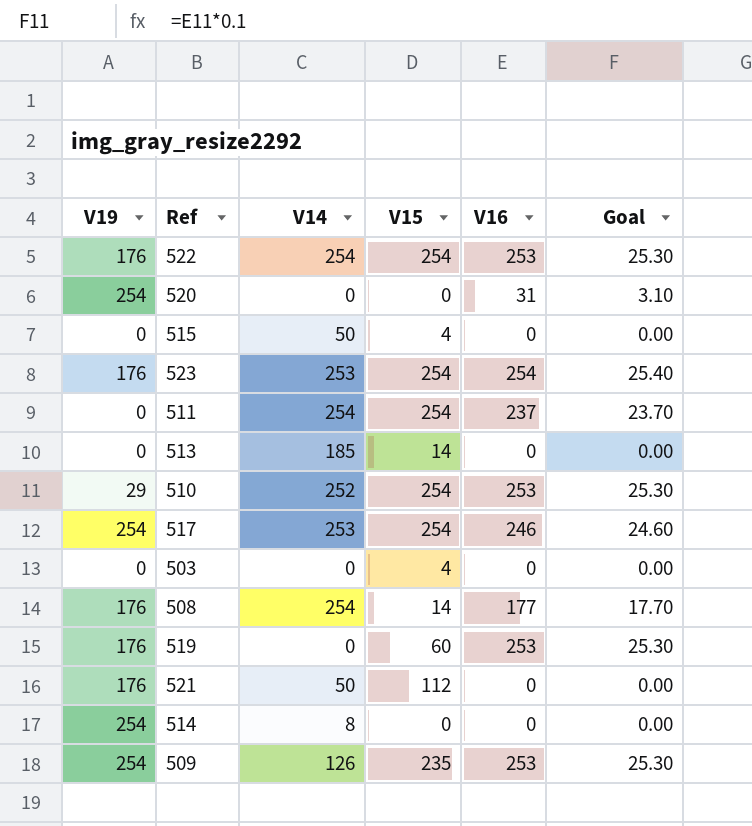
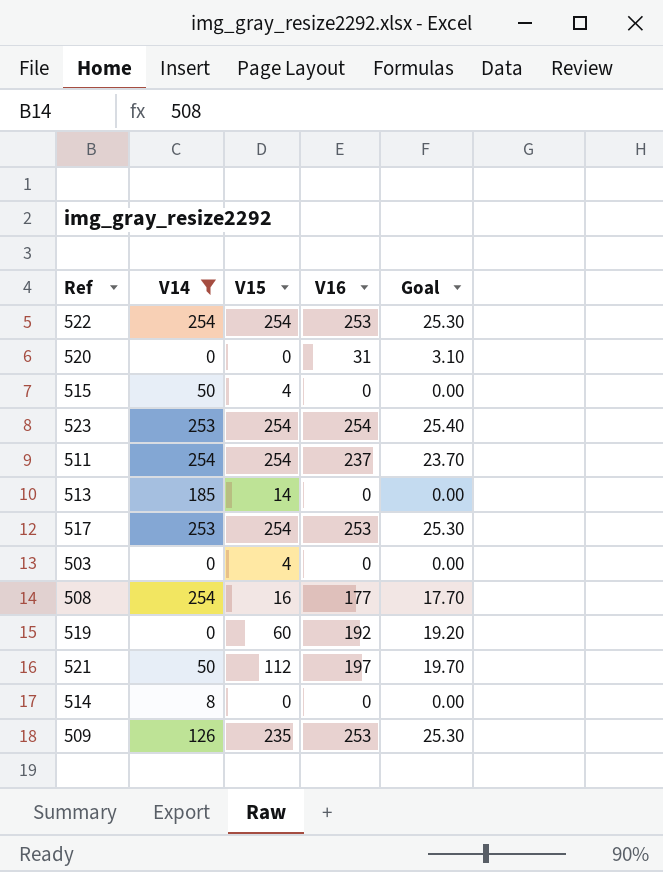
filter: none -> V14 != 252
column V19 | position: 1 -> none
517 | V16: 246 -> 253
517 | Goal: 24.60 -> 25.30
508 | V15: 14 -> 16
519 | V16: 253 -> 192
519 | Goal: 25.30 -> 19.20
521 | V16: 0 -> 197
521 | Goal: 0.00 -> 19.70

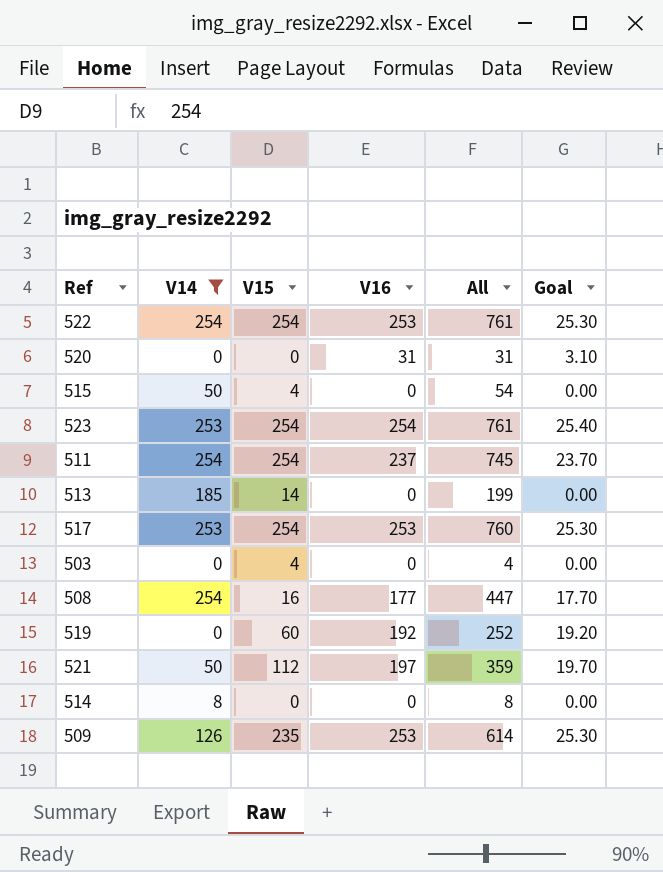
column All | formula: none -> [V14] + [V15] + [V16]

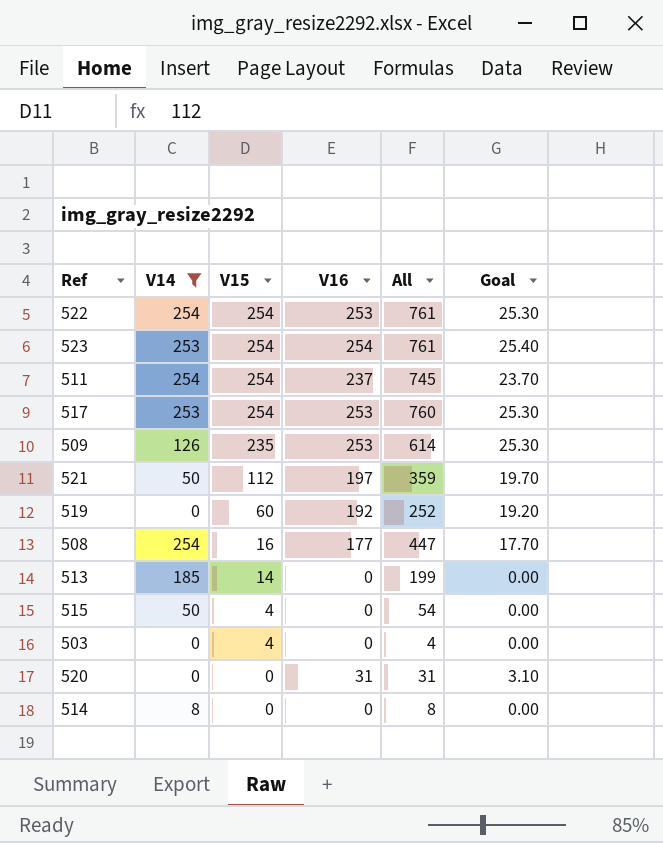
row order: none -> V15 descending

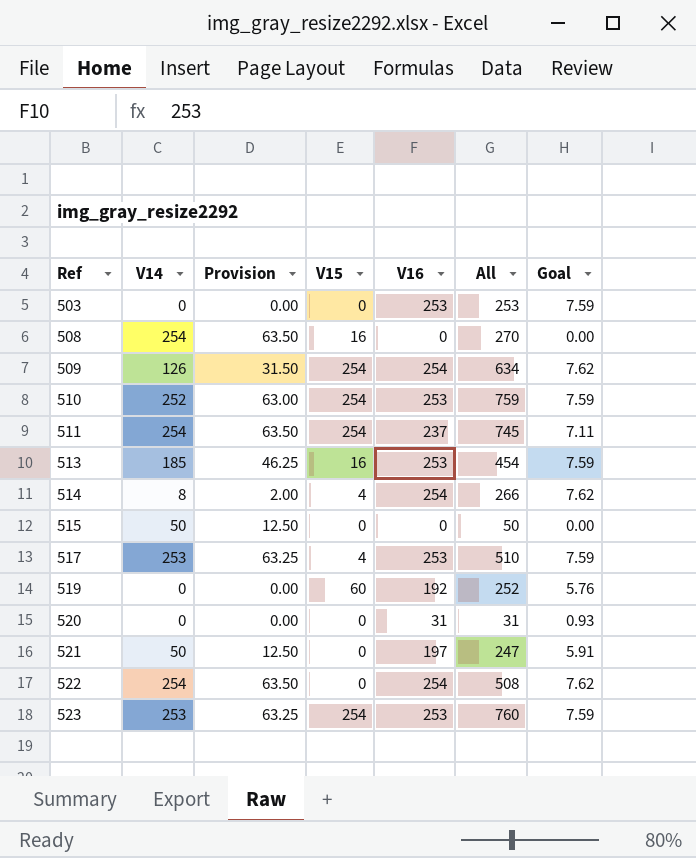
filter: V14 != 252 -> none
row order: V15 descending -> Ref ascending
column Provision | formula: none -> [V14] * 0.25
column Goal | formula: [V16] * 0.1 -> [V16] * 0.03
503 | V15: 4 -> 0
503 | V16: 0 -> 253
503 | All: 4 -> 253
508 | V16: 177 -> 0
508 | All: 447 -> 270
509 | V15: 235 -> 254
509 | V16: 253 -> 254
509 | All: 614 -> 634
513 | V15: 14 -> 16
513 | V16: 0 -> 253
513 | All: 199 -> 454
514 | V15: 0 -> 4
514 | V16: 0 -> 254
514 | All: 8 -> 266
515 | V15: 4 -> 0
515 | All: 54 -> 50
517 | V15: 254 -> 4
517 | All: 760 -> 510
521 | V15: 112 -> 0
521 | All: 359 -> 247
522 | V15: 254 -> 0
522 | V16: 253 -> 254
522 | All: 761 -> 508
523 | V16: 254 -> 253
523 | All: 761 -> 760

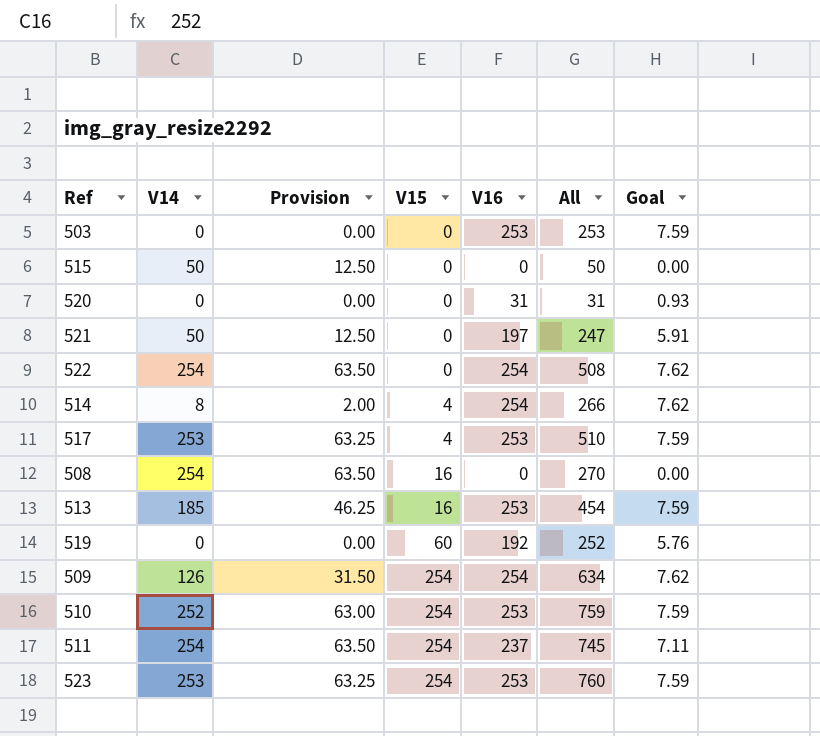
row order: Ref ascending -> V15 ascending

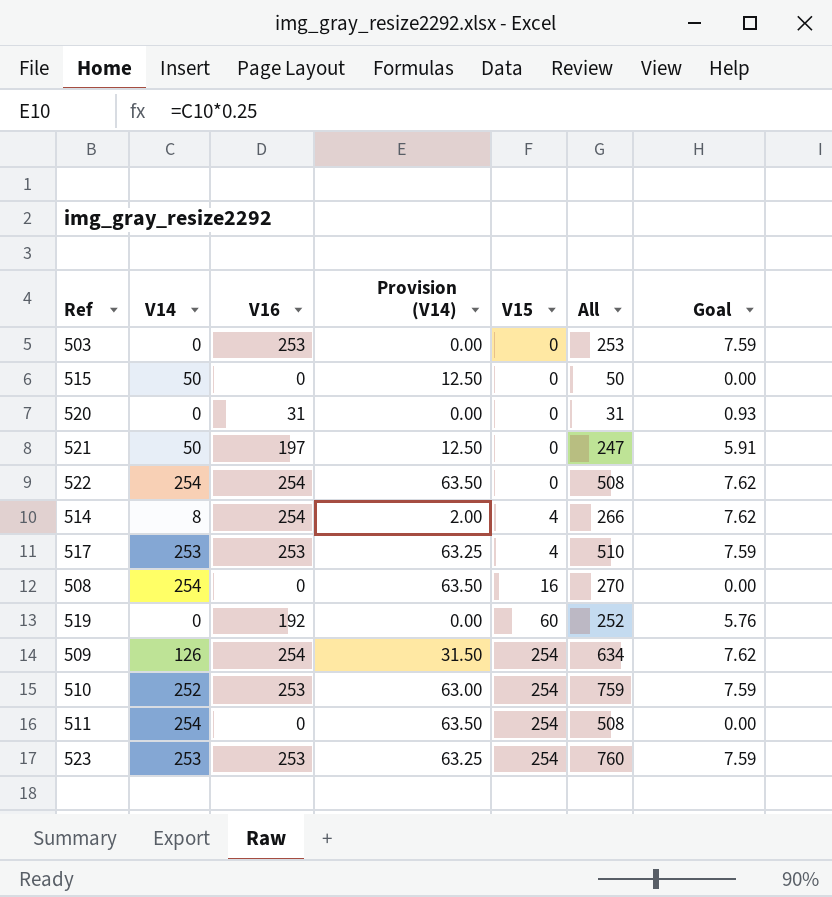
column V16 | position: 5 -> 3
column name: Provision -> Provision (V14)
row 513: 185 | 46.25 | 16 | 253 | 454 | 7.59 -> none
511 | V16: 237 -> 0
511 | All: 745 -> 508
511 | Goal: 7.11 -> 0.00

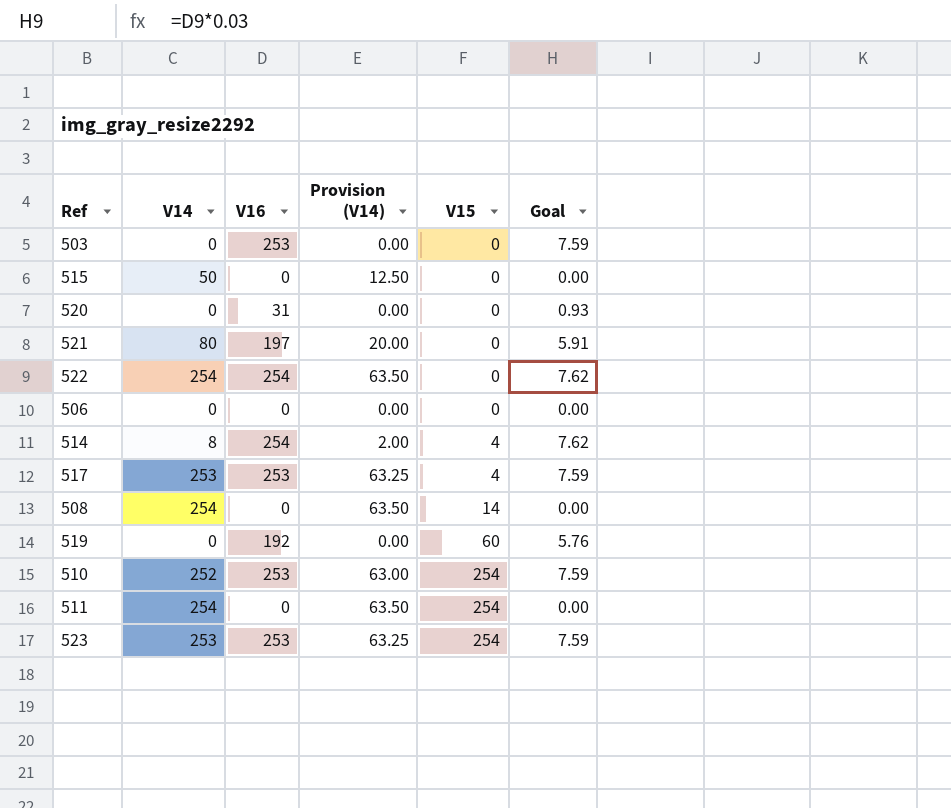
column All | formula: [V14] + [V16] + [V15] -> none
row 509: 126 | 254 | 31.50 | 254 | 634 | 7.62 -> none
521 | V14: 50 -> 80
521 | Provision (V14): 12.50 -> 20.00
row 506: none -> 0 | 0 | 0.00 | 0 | 0.00
508 | V15: 16 -> 14

